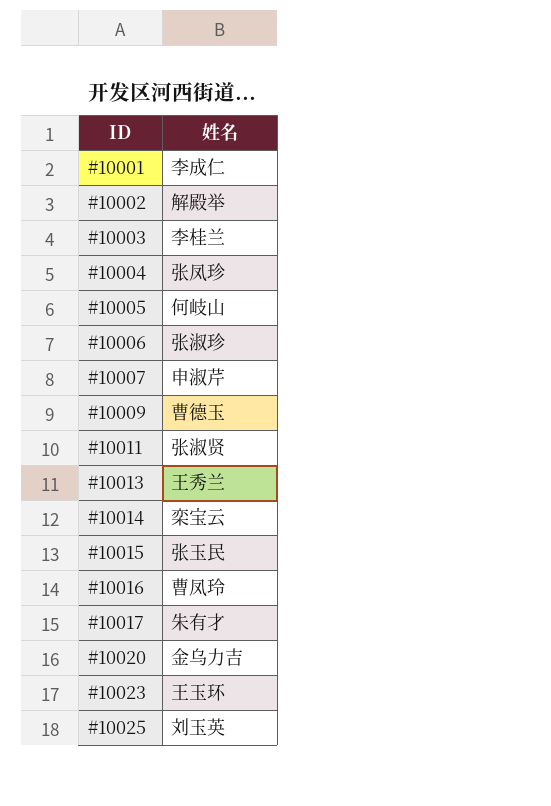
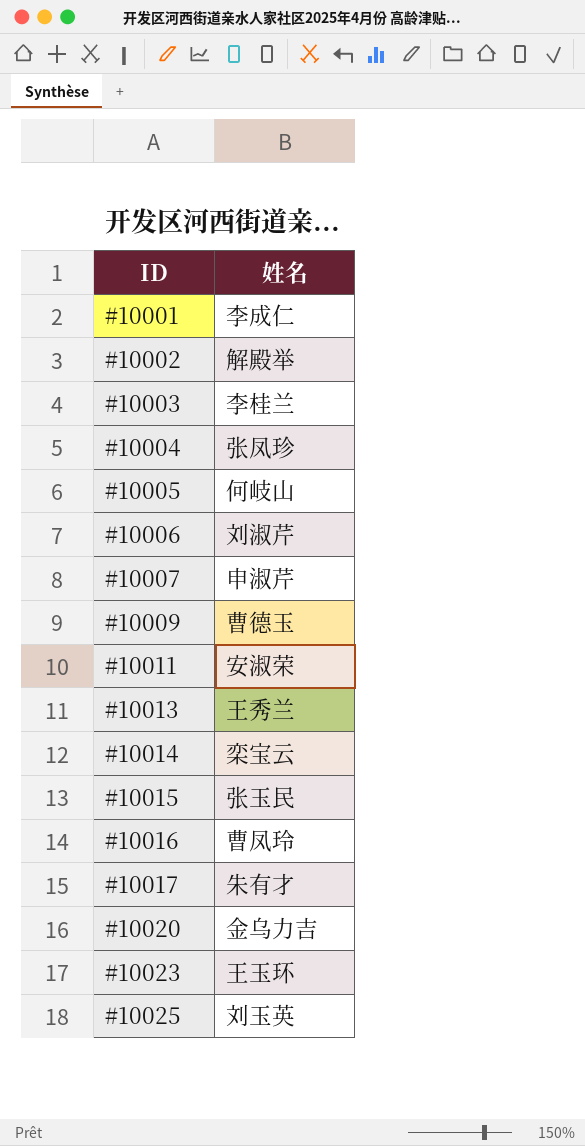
#10006 | 姓名: 张淑珍 -> 刘淑芹
#10011 | 姓名: 张淑贤 -> 安淑荣

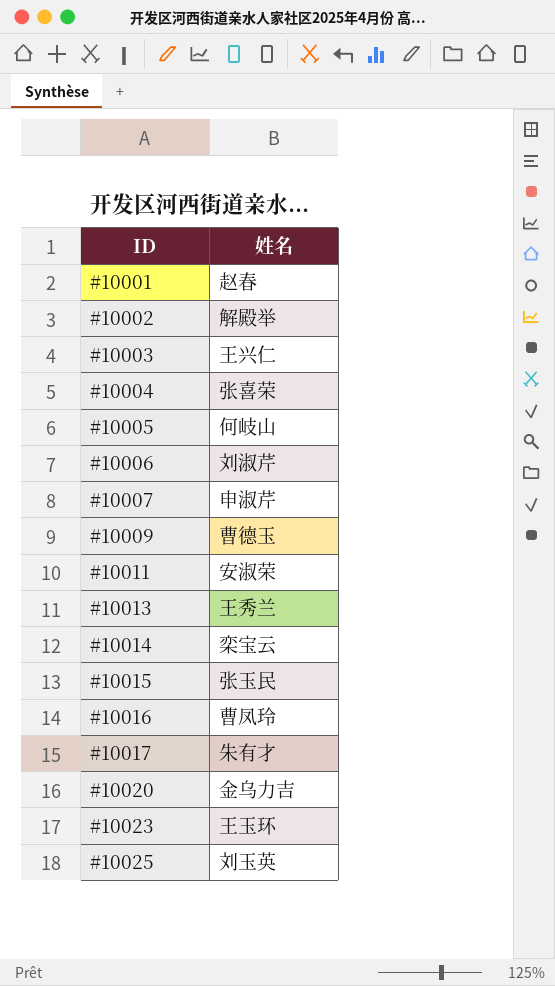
#10001 | 姓名: 李成仁 -> 赵春
#10003 | 姓名: 李桂兰 -> 王兴仁
#10004 | 姓名: 张凤珍 -> 张喜荣

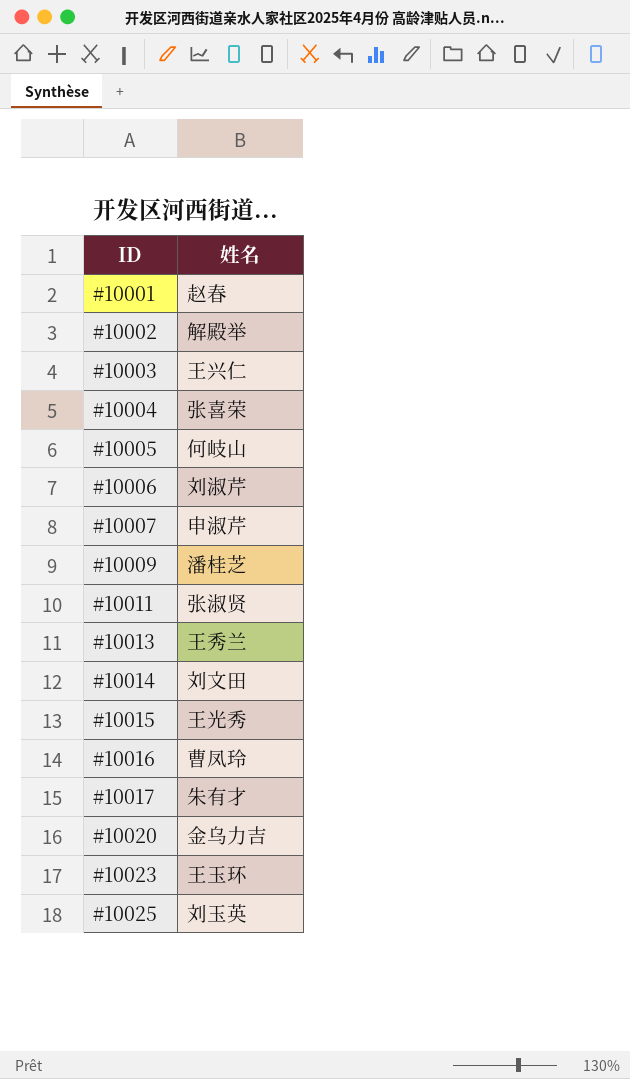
#10009 | 姓名: 曹德玉 -> 潘桂芝
#10011 | 姓名: 安淑荣 -> 张淑贤
#10014 | 姓名: 栾宝云 -> 刘文田
#10015 | 姓名: 张玉民 -> 王光秀

